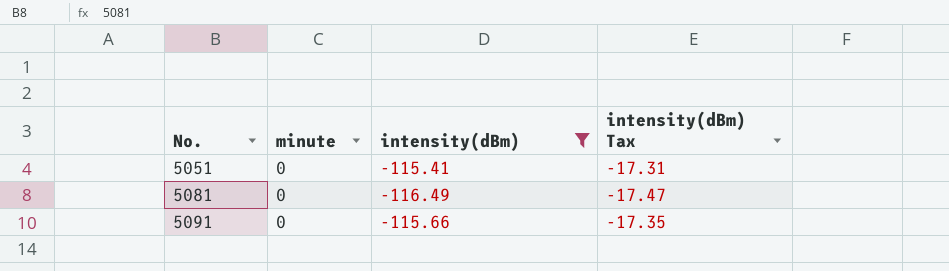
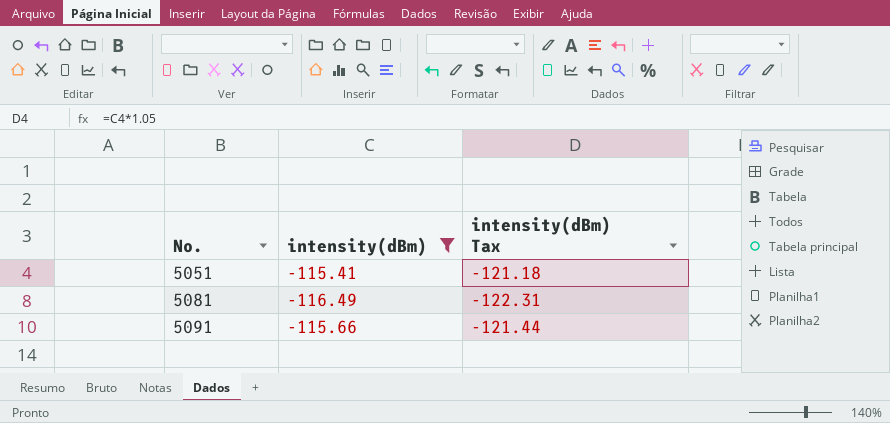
column minute | position: 2 -> none
column intensity(dBm) Tax | formula: [intensity(dBm)] * 0.15 -> [intensity(dBm)] * 1.05

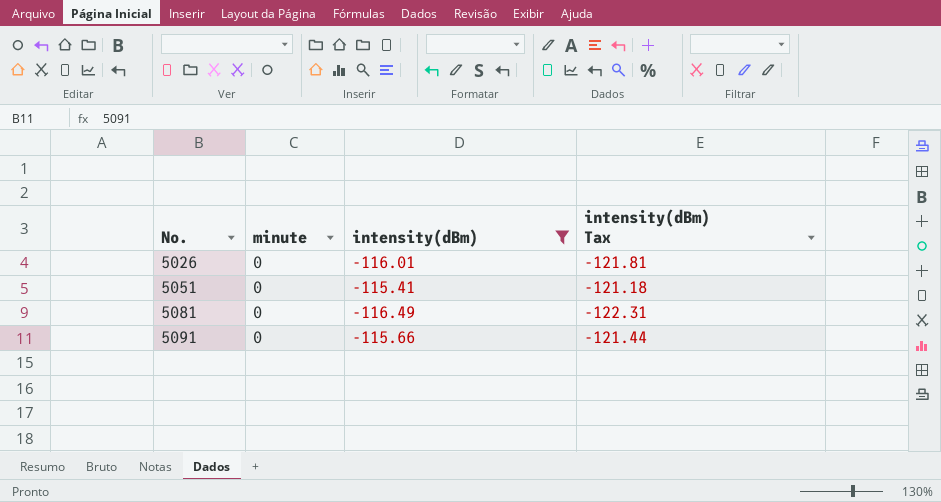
column minute | position: none -> 2
row 5026: none -> 0 | -116.01 | -121.81

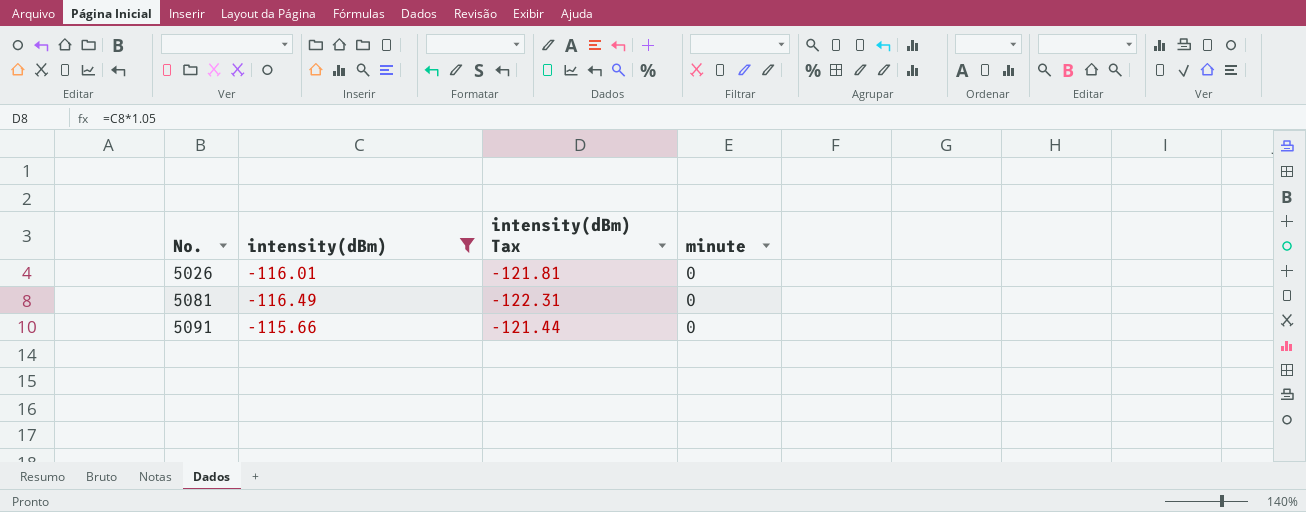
column minute | position: 2 -> 4
row 5051: 0 | -115.41 | -121.18 -> none

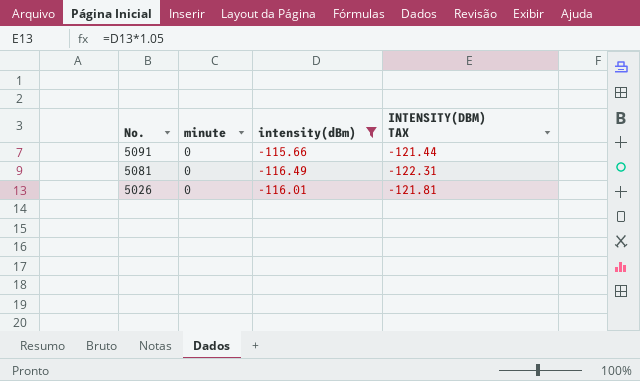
row order: No. ascending -> No. descending
column minute | position: 4 -> 2
column name: intensity(dBm) Tax -> INTENSITY(DBM) TAX

